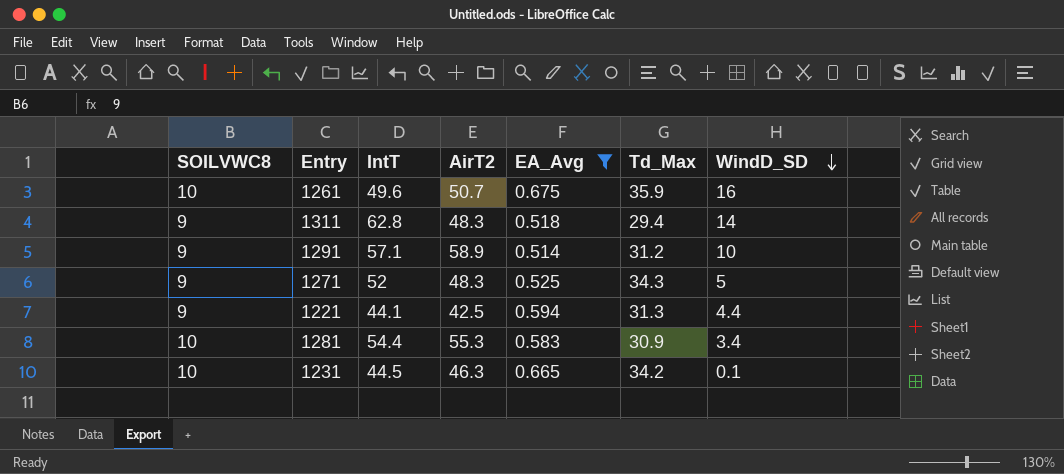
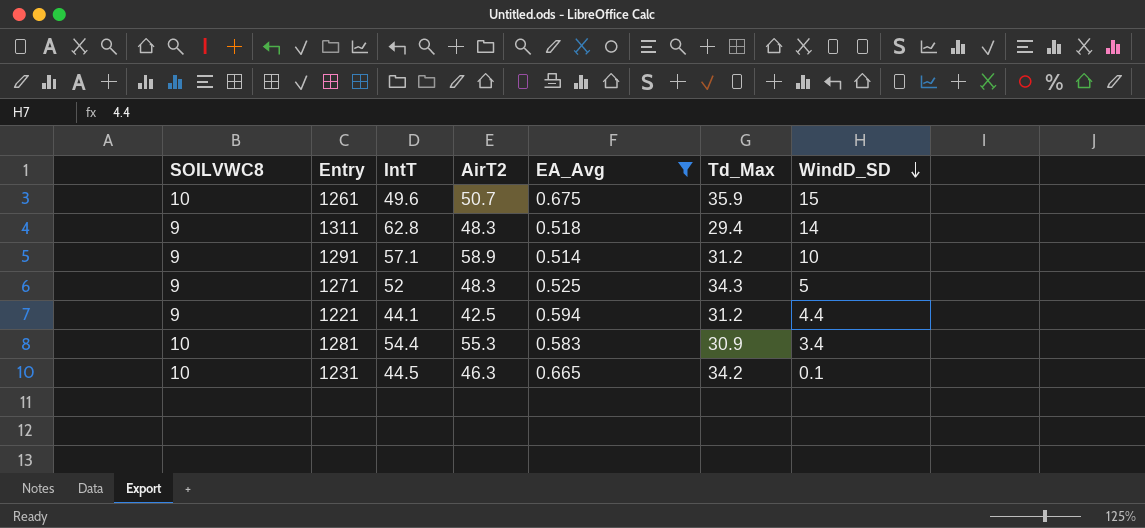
1261 | WindD_SD: 16 -> 15
1221 | Td_Max: 31.3 -> 31.2

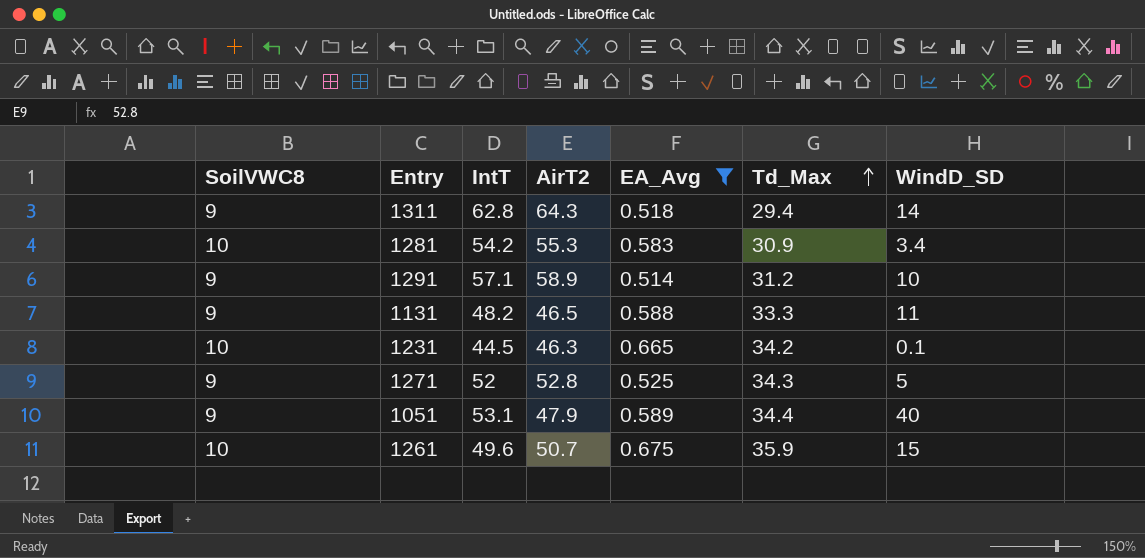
row order: WindD_SD descending -> Td_Max ascending
column name: SOILVWC8 -> SoilVWC8
row 1221: 9 | 44.1 | 42.5 | 0.594 | 31.2 | 4.4 -> none
1311 | AirT2: 48.3 -> 64.3
1281 | IntT: 54.4 -> 54.2
row 1131: none -> 9 | 48.2 | 46.5 | 0.588 | 33.3 | 11
1271 | AirT2: 48.3 -> 52.8
row 1051: none -> 9 | 53.1 | 47.9 | 0.589 | 34.4 | 40

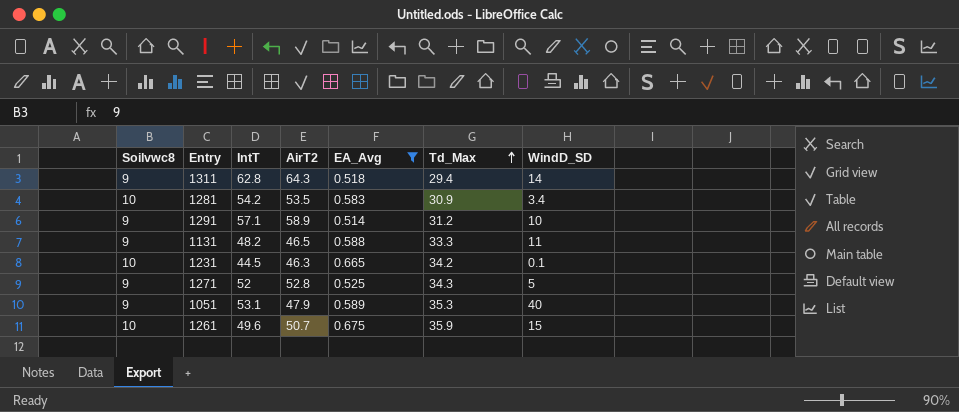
column name: SoilVWC8 -> Soilvwc8
1281 | AirT2: 55.3 -> 53.5
1051 | Td_Max: 34.4 -> 35.3

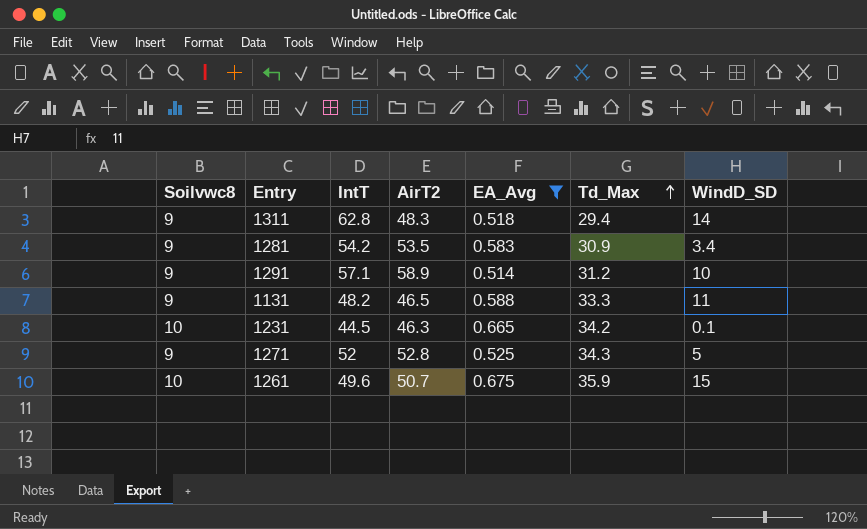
row 1051: 9 | 53.1 | 47.9 | 0.589 | 35.3 | 40 -> none
1311 | AirT2: 64.3 -> 48.3
1281 | Soilvwc8: 10 -> 9

